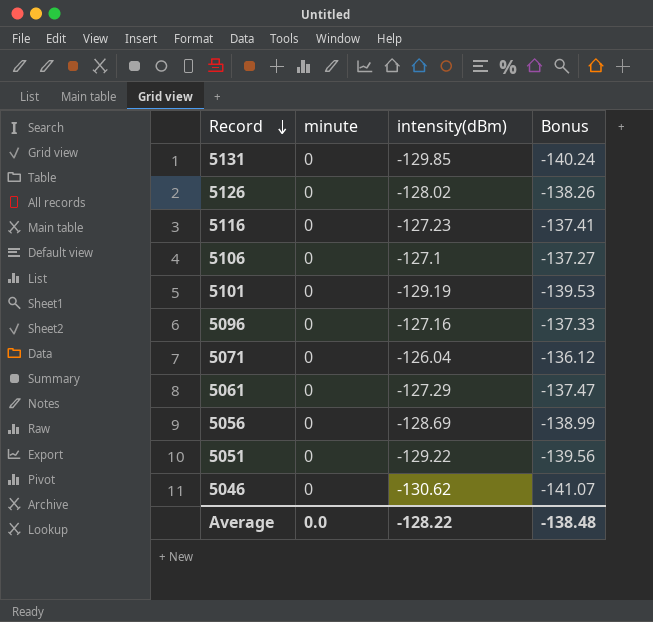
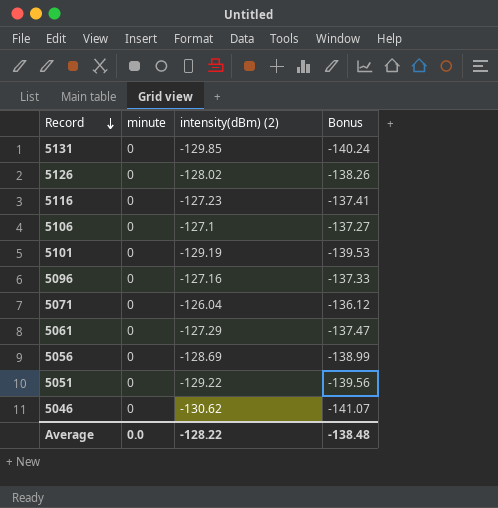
column name: intensity(dBm) -> intensity(dBm) (2)

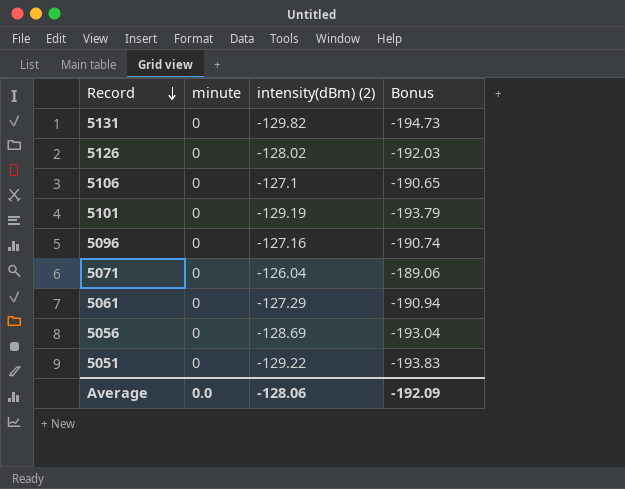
column Bonus | formula: [intensity(dBm) (2)] * 1.08 -> [intensity(dBm) (2)] * 1.5
row 5116: 0 | -127.23 | -137.41 -> none
row 5046: 0 | -130.62 | -141.07 -> none
5131 | intensity(dBm) (2): -129.85 -> -129.82
Average | intensity(dBm) (2): -128.22 -> -128.06
Average | Bonus: -138.48 -> -192.09

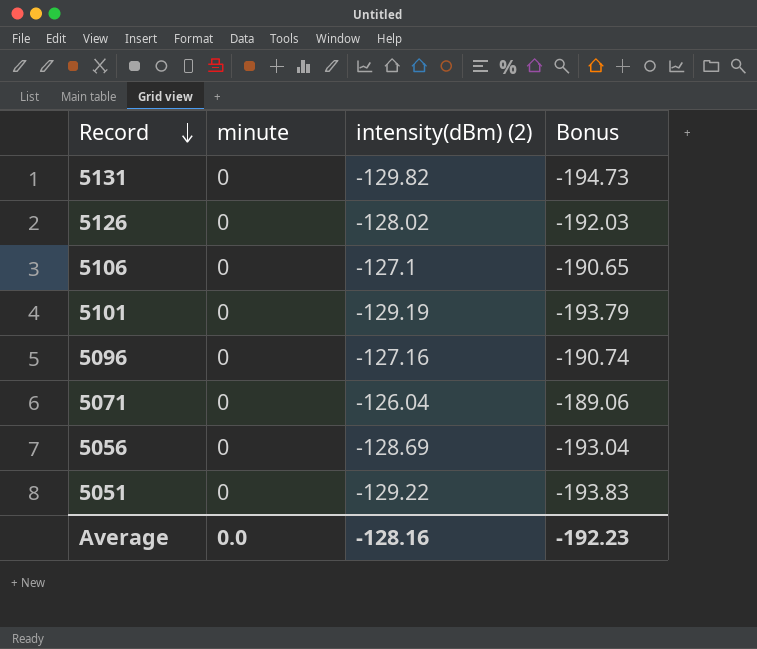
row 5061: 0 | -127.29 | -190.94 -> none
Average | intensity(dBm) (2): -128.06 -> -128.16
Average | Bonus: -192.09 -> -192.23

